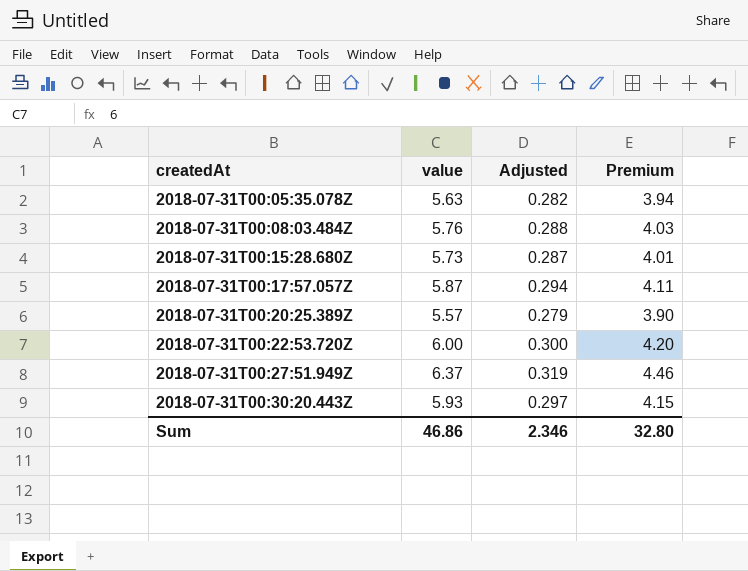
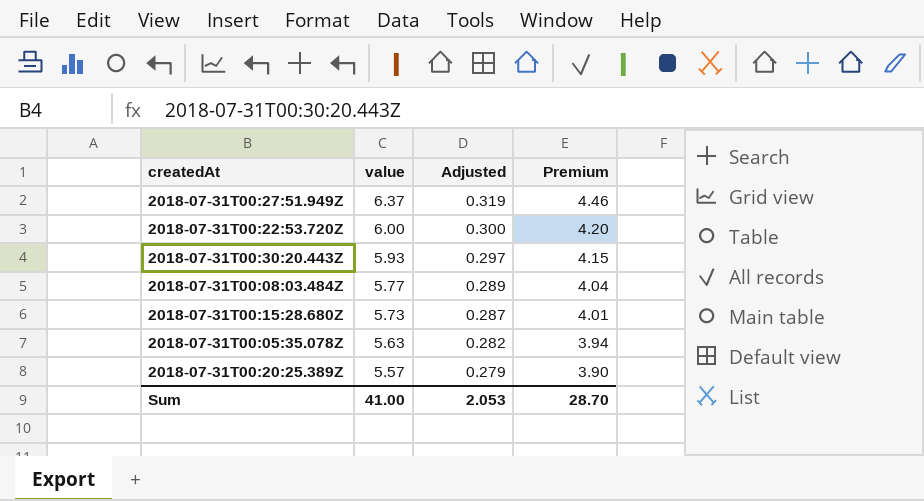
row order: createdAt ascending -> value descending
row 2018-07-31T00:17:57.057Z: 5.87 | 0.294 | 4.11 -> none
2018-07-31T00:08:03.484Z | value: 5.76 -> 5.77
2018-07-31T00:08:03.484Z | Adjusted: 0.288 -> 0.289
2018-07-31T00:08:03.484Z | Premium: 4.03 -> 4.04
Sum | value: 46.86 -> 41.00
Sum | Adjusted: 2.346 -> 2.053
Sum | Premium: 32.80 -> 28.70

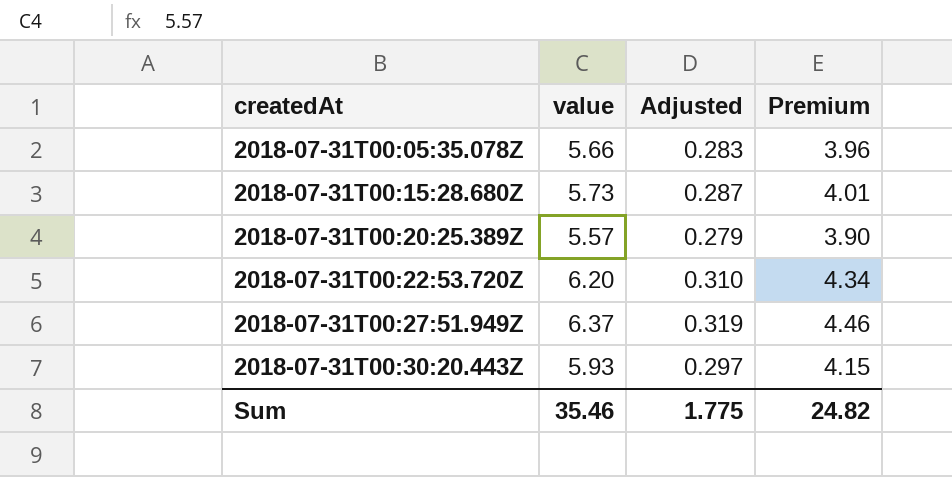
row order: value descending -> createdAt ascending
row 2018-07-31T00:08:03.484Z: 5.77 | 0.289 | 4.04 -> none
2018-07-31T00:05:35.078Z | value: 5.63 -> 5.66
2018-07-31T00:05:35.078Z | Adjusted: 0.282 -> 0.283
2018-07-31T00:05:35.078Z | Premium: 3.94 -> 3.96
2018-07-31T00:22:53.720Z | value: 6.00 -> 6.20
2018-07-31T00:22:53.720Z | Adjusted: 0.300 -> 0.310
2018-07-31T00:22:53.720Z | Premium: 4.20 -> 4.34
Sum | value: 41.00 -> 35.46
Sum | Adjusted: 2.053 -> 1.775
Sum | Premium: 28.70 -> 24.82

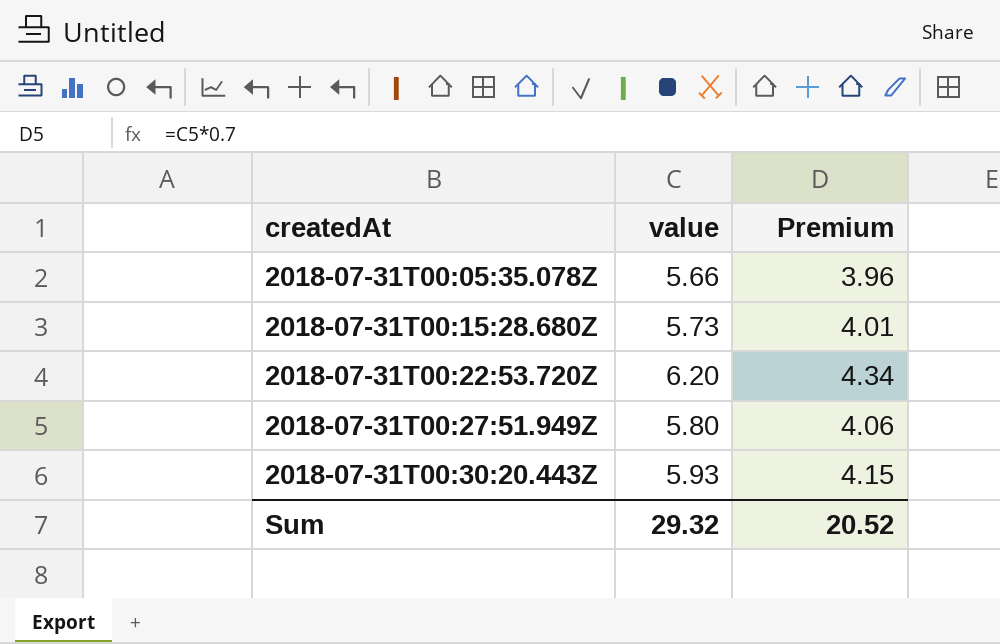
column Adjusted | formula: [value] * 0.05 -> none
row 2018-07-31T00:20:25.389Z: 5.57 | 0.279 | 3.90 -> none
2018-07-31T00:27:51.949Z | value: 6.37 -> 5.80
2018-07-31T00:27:51.949Z | Premium: 4.46 -> 4.06
Sum | value: 35.46 -> 29.32
Sum | Premium: 24.82 -> 20.52

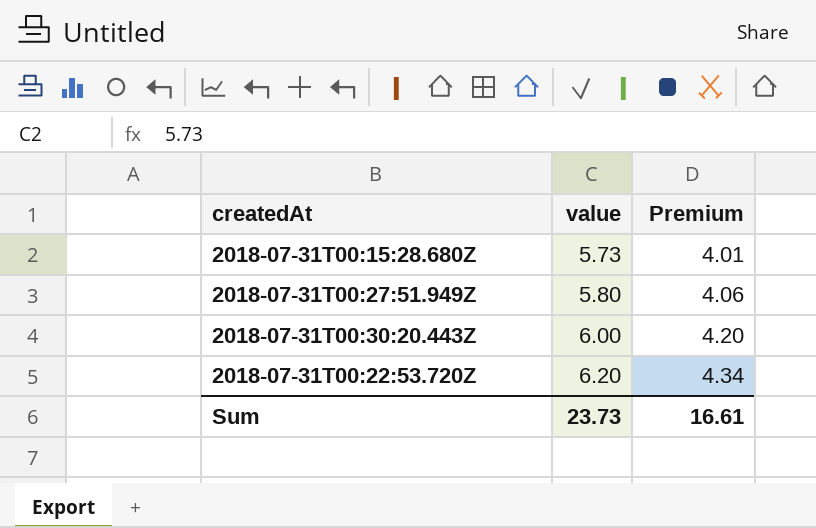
row order: createdAt ascending -> value ascending
row 2018-07-31T00:05:35.078Z: 5.66 | 3.96 -> none
2018-07-31T00:30:20.443Z | value: 5.93 -> 6.00
2018-07-31T00:30:20.443Z | Premium: 4.15 -> 4.20
Sum | value: 29.32 -> 23.73
Sum | Premium: 20.52 -> 16.61

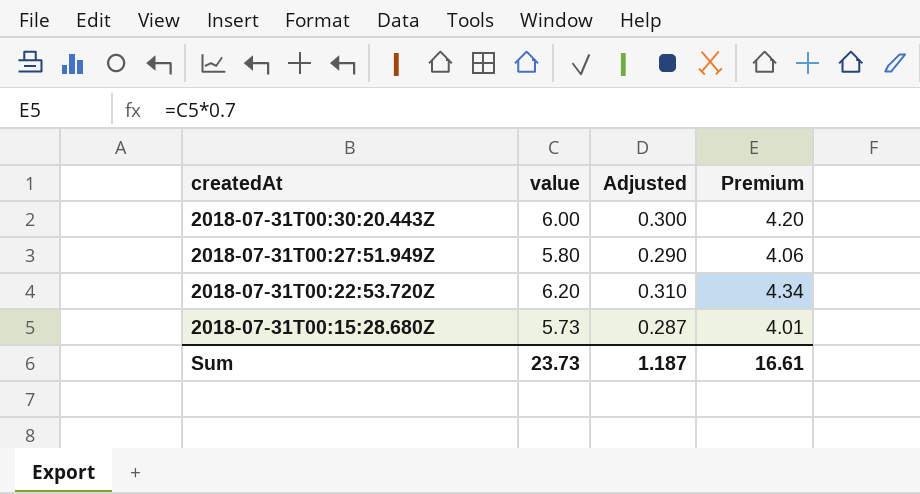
row order: value ascending -> createdAt descending
column Adjusted | formula: none -> [value] * 0.05

